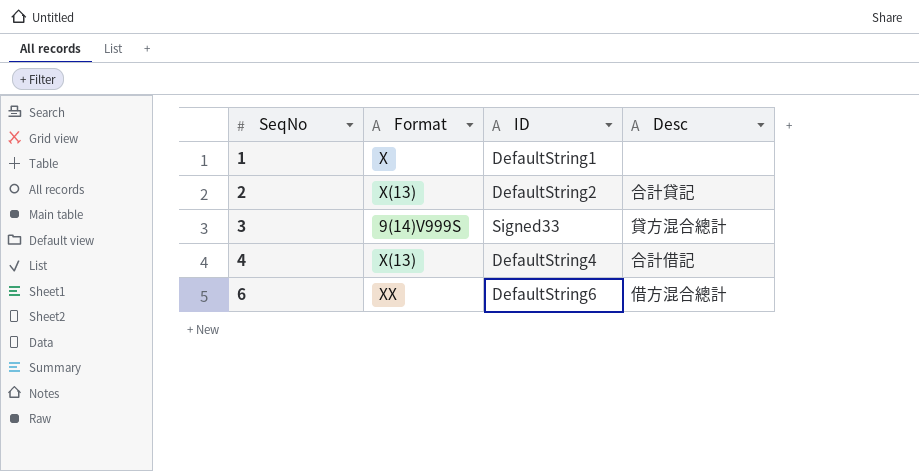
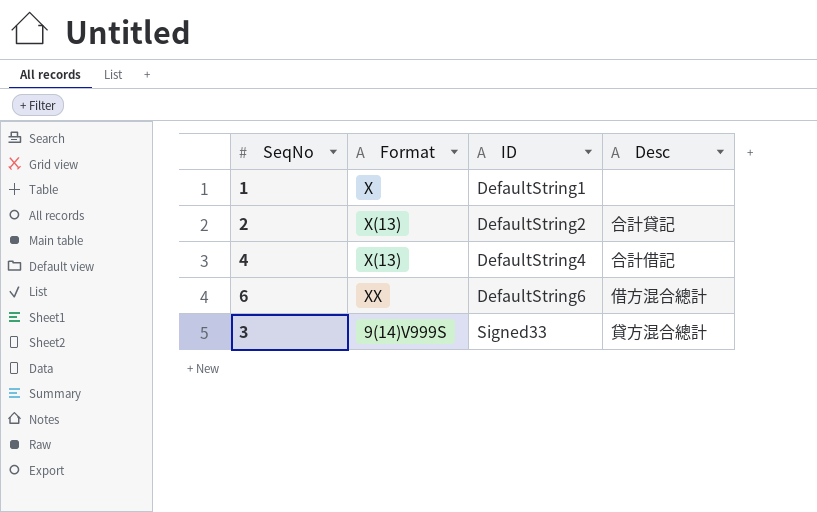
row order: SeqNo ascending -> ID ascending

